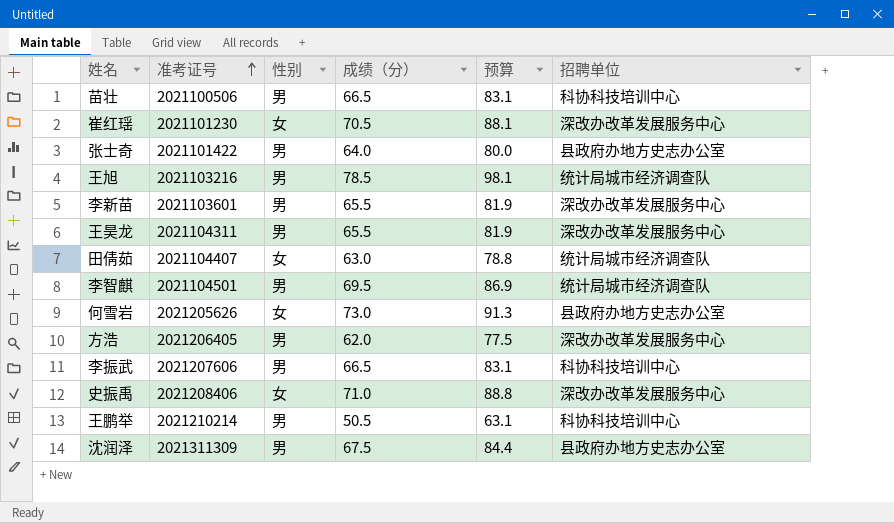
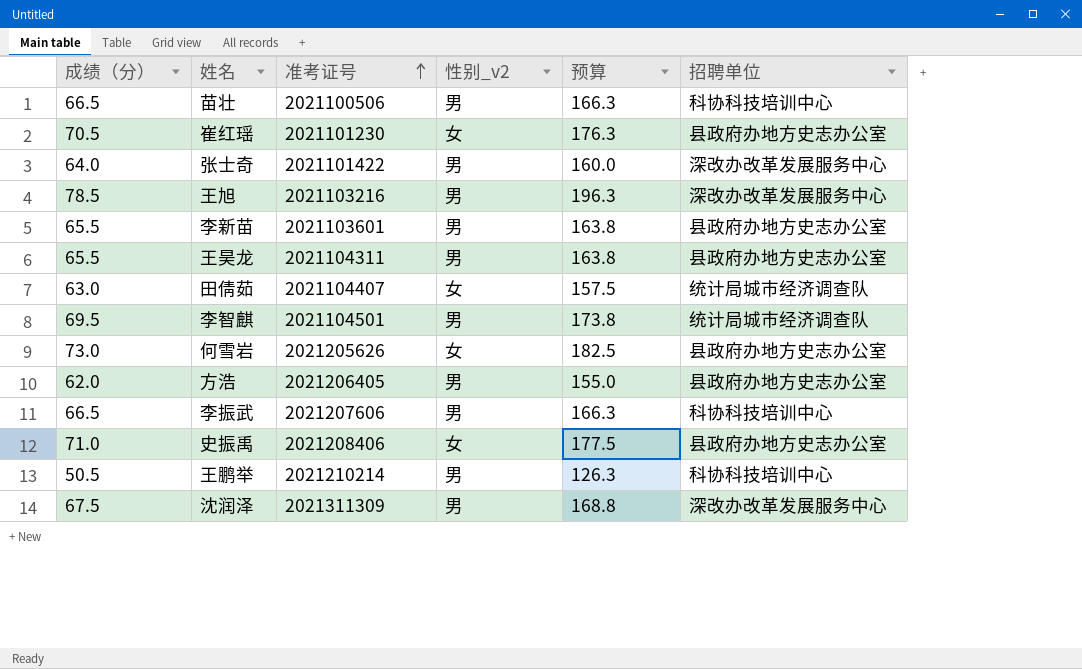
column 成绩（分） | position: 4 -> 1
column name: 性别 -> 性别_v2
column 预算 | formula: [成绩（分）] * 1.25 -> [成绩（分）] * 2.5
崔红瑶 | 招聘单位: 深改办改革发展服务中心 -> 县政府办地方史志办公室
张士奇 | 招聘单位: 县政府办地方史志办公室 -> 深改办改革发展服务中心
王旭 | 招聘单位: 统计局城市经济调查队 -> 深改办改革发展服务中心
李新苗 | 招聘单位: 深改办改革发展服务中心 -> 县政府办地方史志办公室
王昊龙 | 招聘单位: 深改办改革发展服务中心 -> 县政府办地方史志办公室
方浩 | 招聘单位: 深改办改革发展服务中心 -> 县政府办地方史志办公室
史振禹 | 招聘单位: 深改办改革发展服务中心 -> 县政府办地方史志办公室
沈润泽 | 招聘单位: 县政府办地方史志办公室 -> 深改办改革发展服务中心

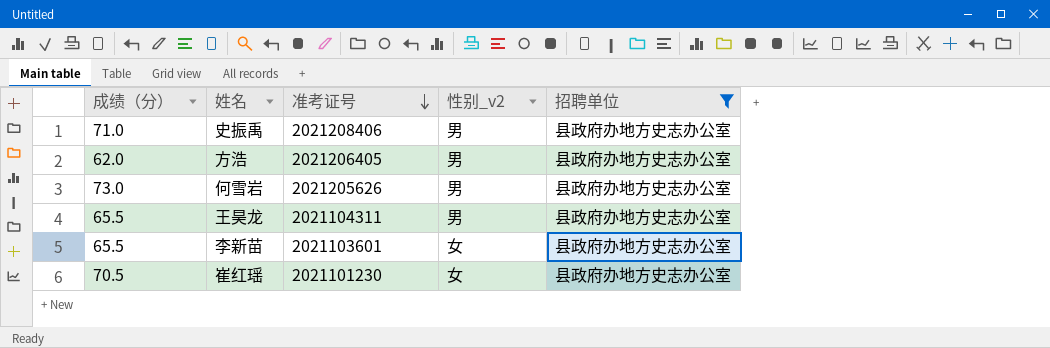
filter: none -> 招聘单位 = 县政府办地方史志办公室
row order: 准考证号 ascending -> 准考证号 descending
column 预算 | formula: [成绩（分）] * 2.5 -> none
史振禹 | 性别_v2: 女 -> 男
何雪岩 | 性别_v2: 女 -> 男
李新苗 | 性别_v2: 男 -> 女

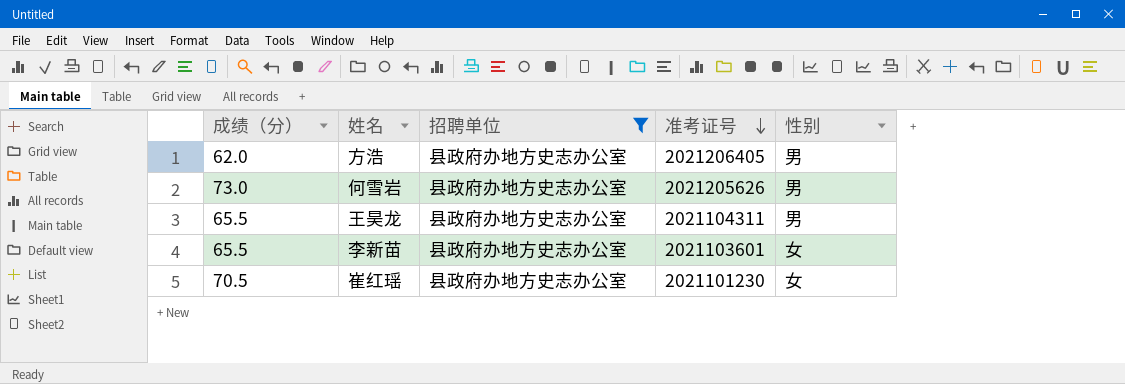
column 招聘单位 | position: 5 -> 3
column name: 性别_v2 -> 性别
row 史振禹: 71.0 | 2021208406 | 男 | 县政府办地方史志办公室 -> none

